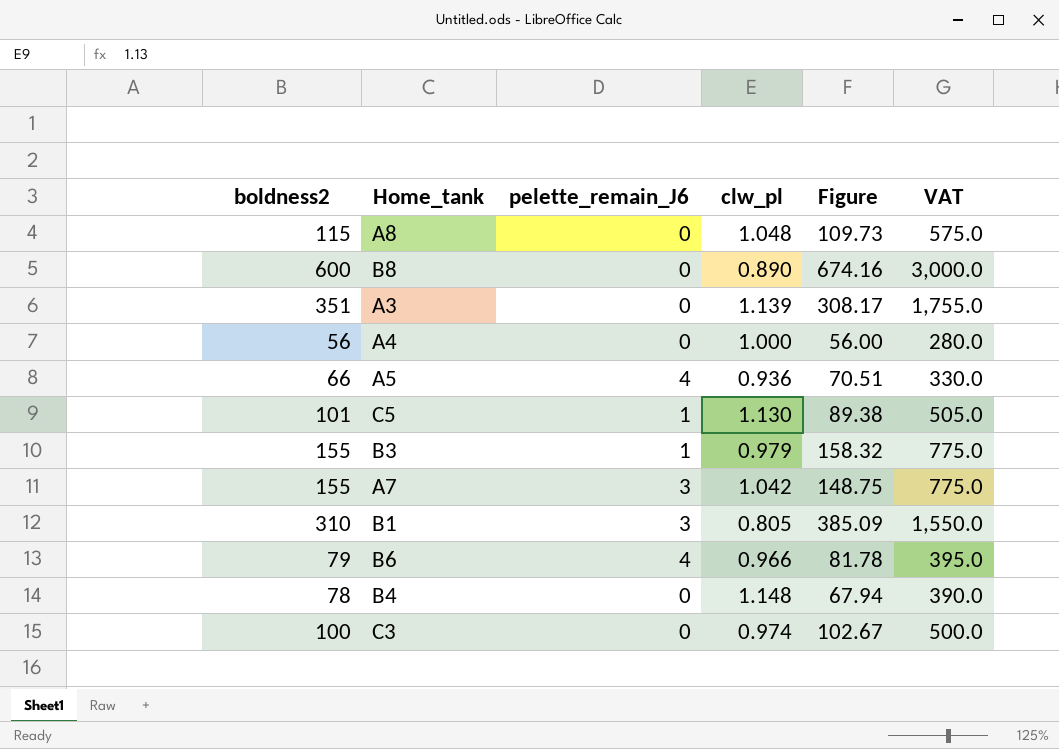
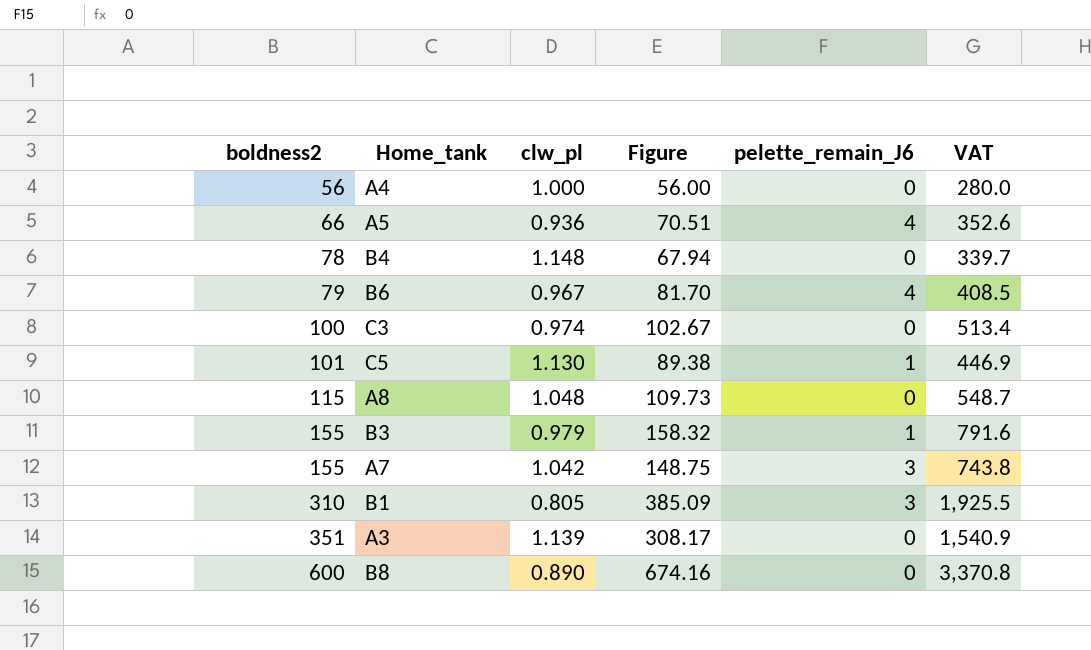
row order: none -> boldness2 ascending
column pelette_remain_J6 | position: 3 -> 5
column VAT | formula: [boldness2] * 5 -> [Figure] * 5
B6 | clw_pl: 0.966 -> 0.967
B6 | Figure: 81.78 -> 81.70

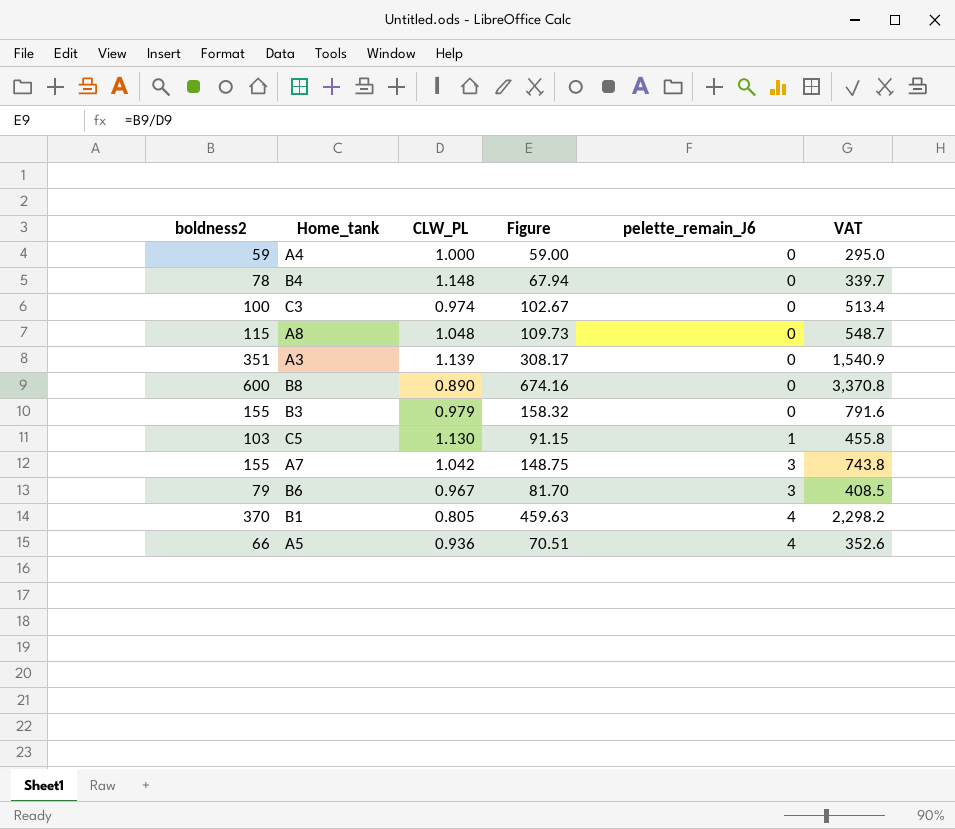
row order: boldness2 ascending -> pelette_remain_J6 ascending
column name: clw_pl -> CLW_PL
A4 | boldness2: 56 -> 59
A4 | Figure: 56.00 -> 59.00
A4 | VAT: 280.0 -> 295.0
B3 | pelette_remain_J6: 1 -> 0
C5 | boldness2: 101 -> 103
C5 | Figure: 89.38 -> 91.15
C5 | VAT: 446.9 -> 455.8
B6 | pelette_remain_J6: 4 -> 3
B1 | boldness2: 310 -> 370
B1 | Figure: 385.09 -> 459.63
B1 | pelette_remain_J6: 3 -> 4
B1 | VAT: 1,925.5 -> 2,298.2

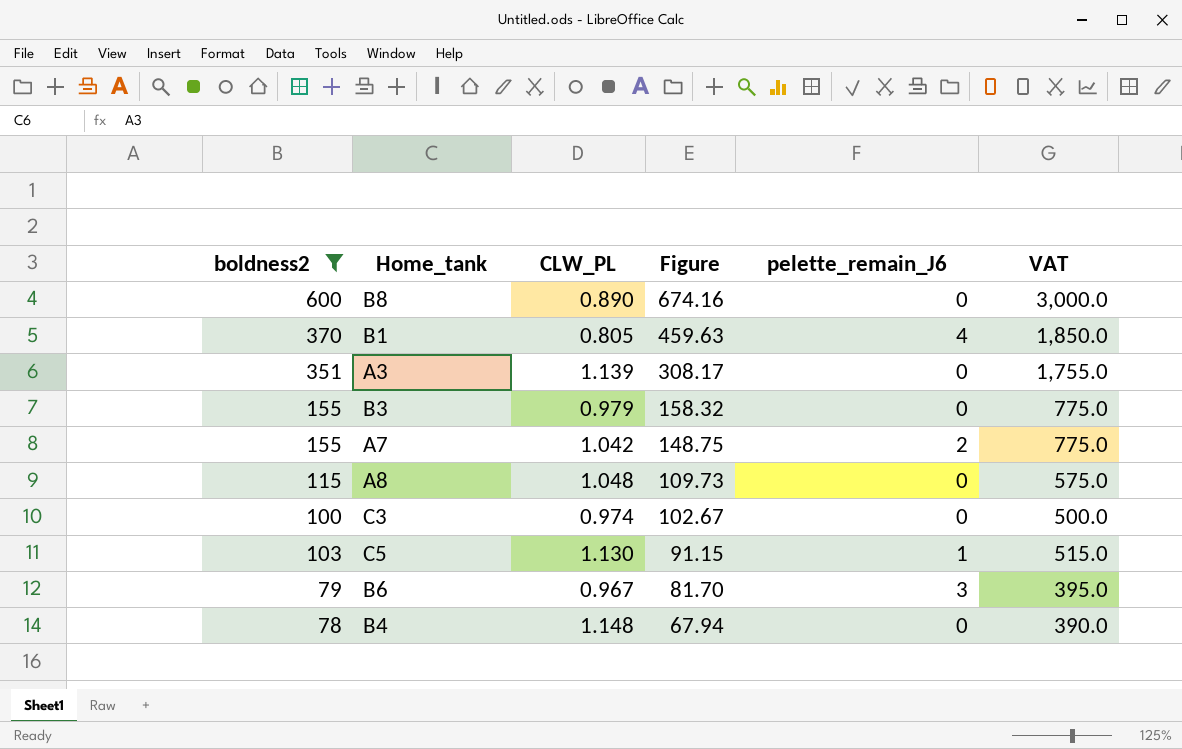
filter: none -> boldness2 >= 78
row order: pelette_remain_J6 ascending -> Figure descending
column VAT | formula: [Figure] * 5 -> [boldness2] * 5
A7 | pelette_remain_J6: 3 -> 2

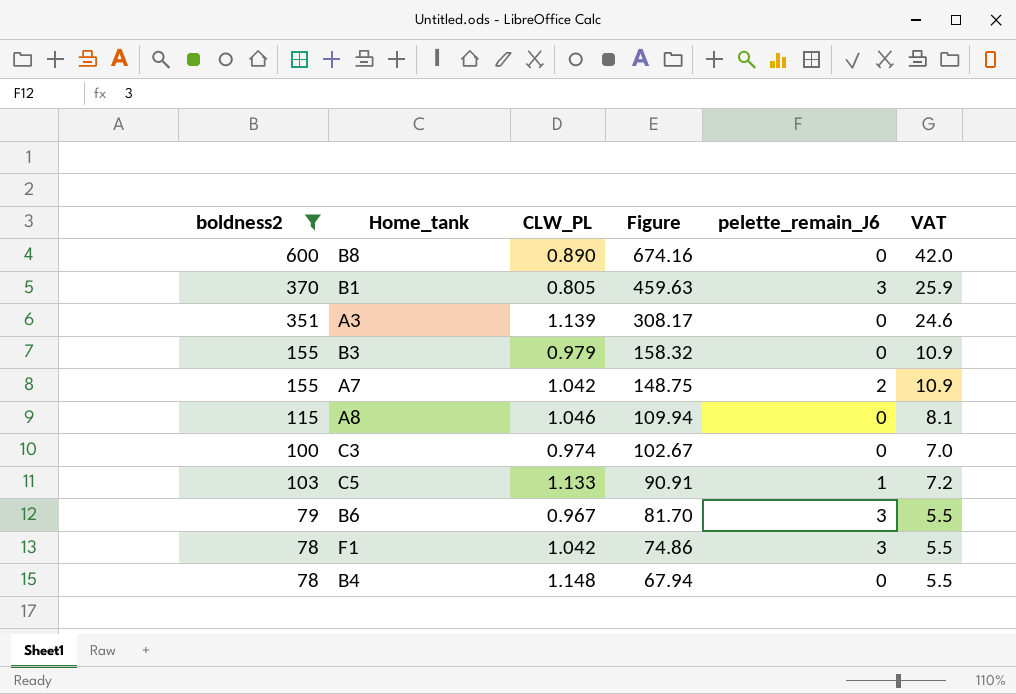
column VAT | formula: [boldness2] * 5 -> [boldness2] * 0.07
B1 | pelette_remain_J6: 4 -> 3
A8 | CLW_PL: 1.048 -> 1.046
A8 | Figure: 109.73 -> 109.94
C5 | CLW_PL: 1.130 -> 1.133
C5 | Figure: 91.15 -> 90.91
row F1: none -> 78 | 1.042 | 74.86 | 3 | 5.5

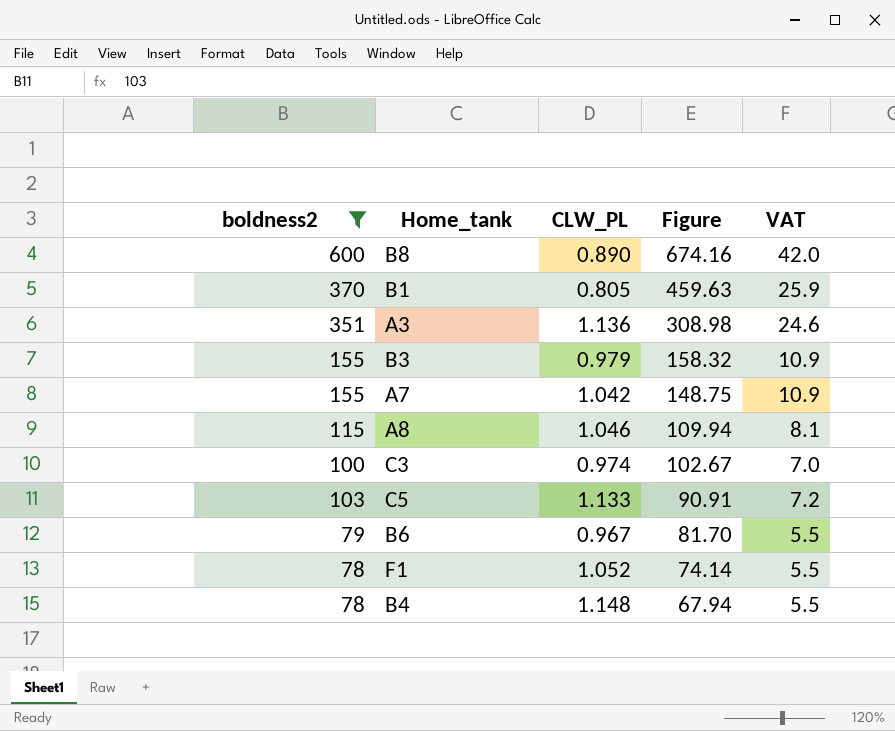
column pelette_remain_J6 | position: 5 -> none
A3 | CLW_PL: 1.139 -> 1.136
A3 | Figure: 308.17 -> 308.98
F1 | CLW_PL: 1.042 -> 1.052
F1 | Figure: 74.86 -> 74.14

